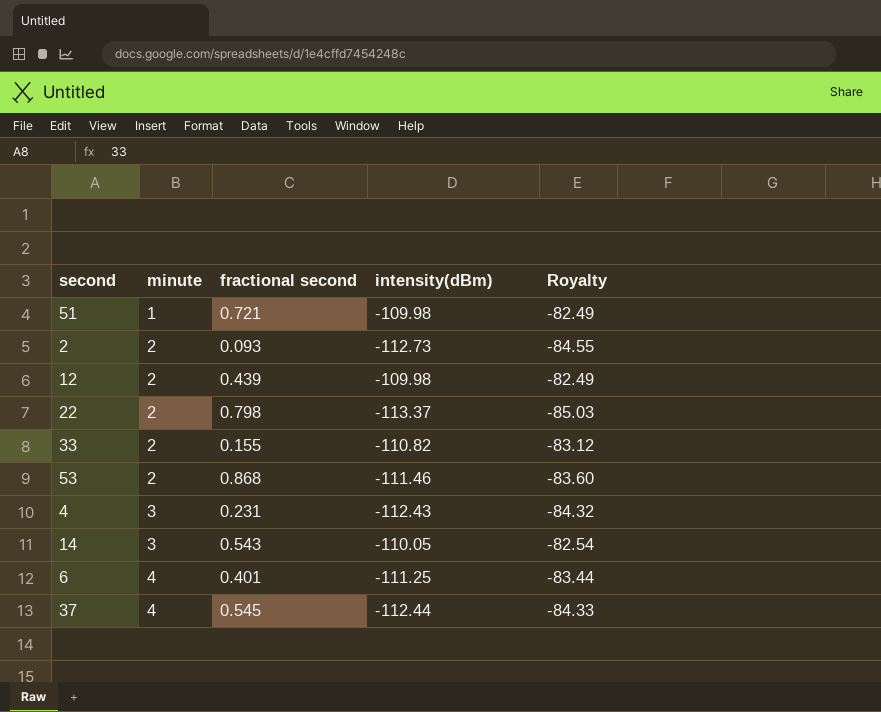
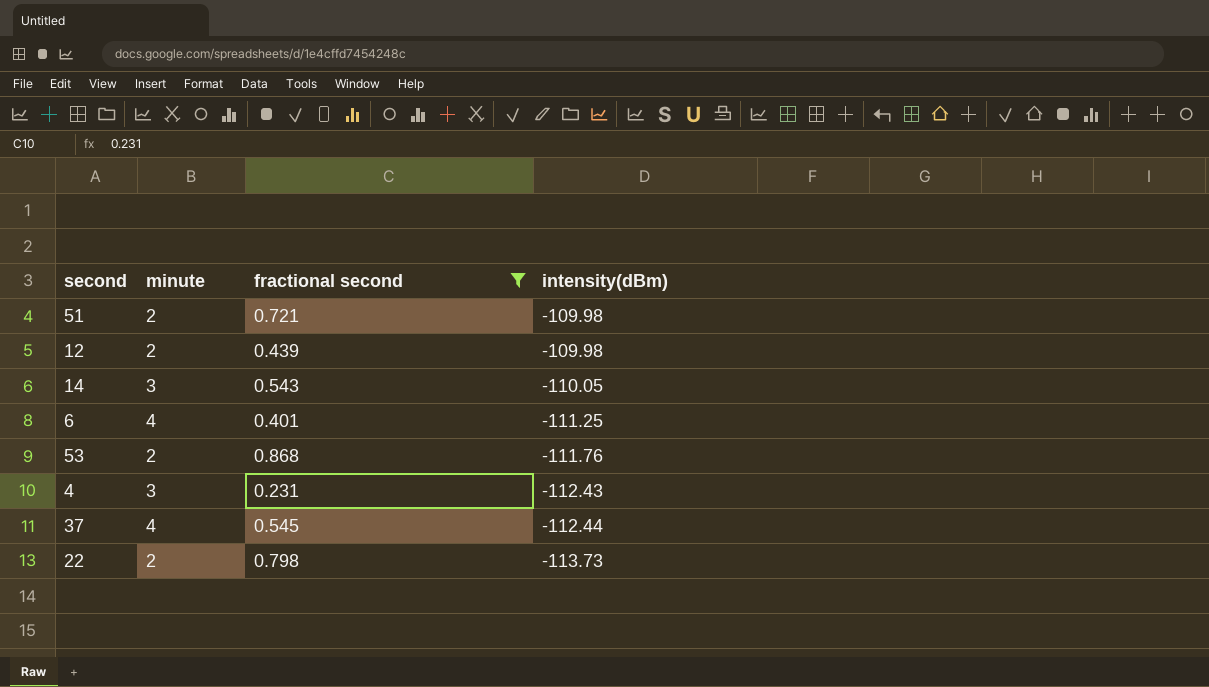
filter: none -> fractional second >= 0.231
row order: minute ascending -> intensity(dBm) descending
column Royalty | formula: [intensity(dBm)] * 0.75 -> none
51 | minute: 1 -> 2
53 | intensity(dBm): -111.46 -> -111.76
22 | intensity(dBm): -113.37 -> -113.73

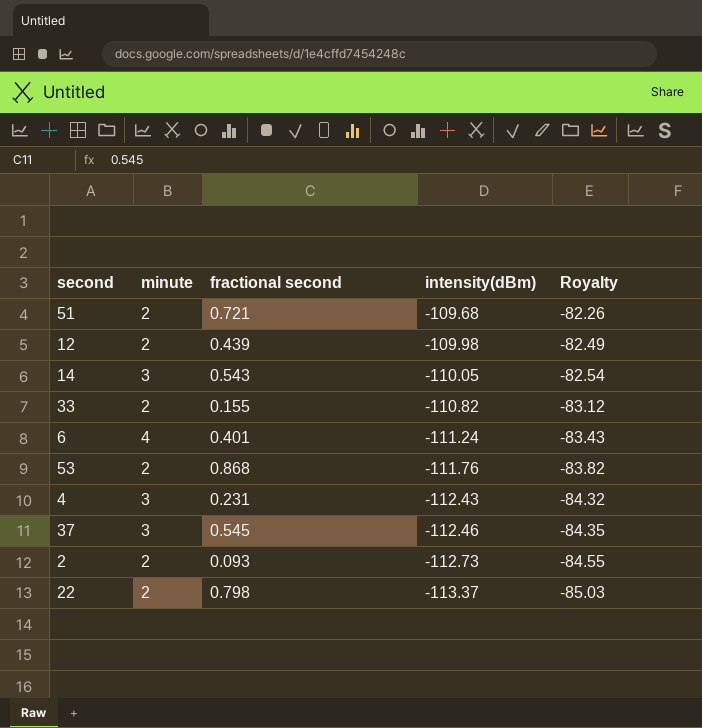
filter: fractional second >= 0.231 -> none
column Royalty | formula: none -> [intensity(dBm)] * 0.75
51 | intensity(dBm): -109.98 -> -109.68
6 | intensity(dBm): -111.25 -> -111.24
37 | minute: 4 -> 3
37 | intensity(dBm): -112.44 -> -112.46
22 | intensity(dBm): -113.73 -> -113.37

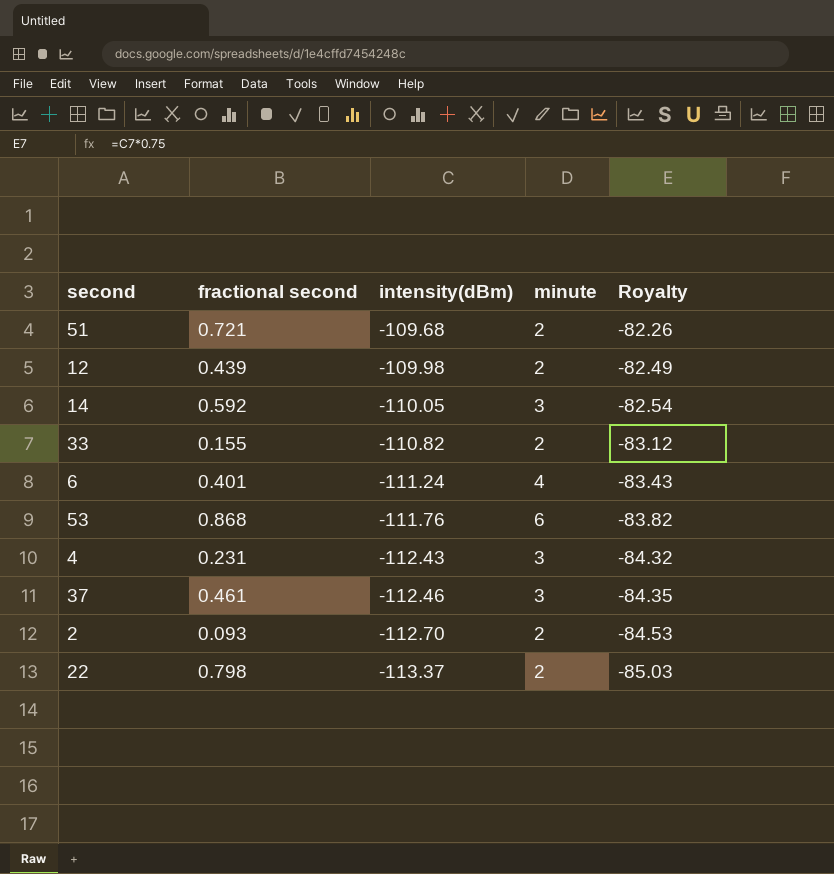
column minute | position: 2 -> 4
14 | fractional second: 0.543 -> 0.592
53 | minute: 2 -> 6
37 | fractional second: 0.545 -> 0.461
2 | intensity(dBm): -112.73 -> -112.70
2 | Royalty: -84.55 -> -84.53

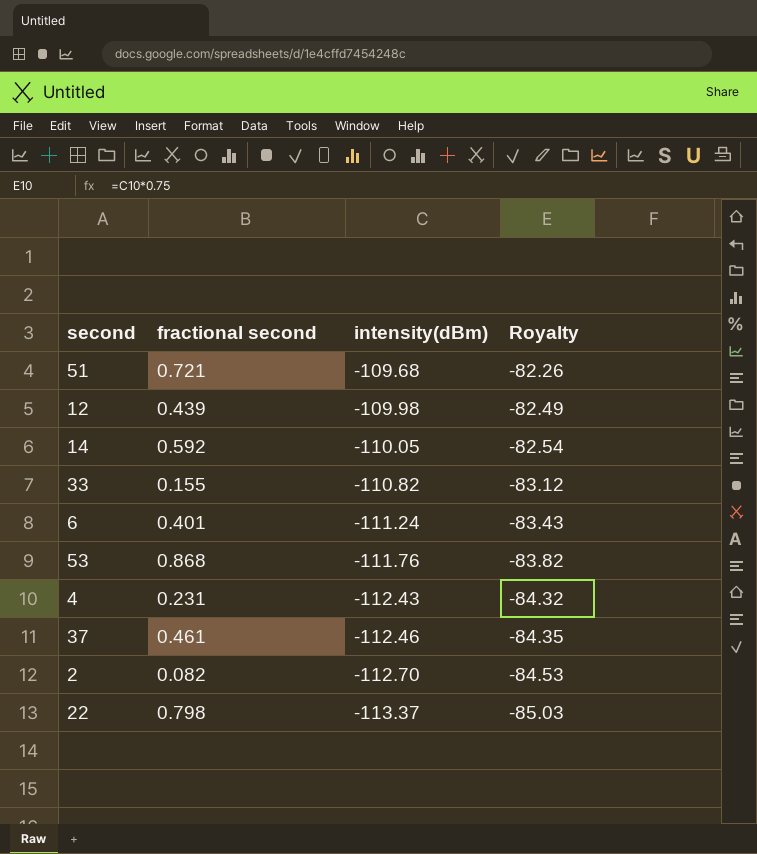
column minute | position: 4 -> none
2 | fractional second: 0.093 -> 0.082

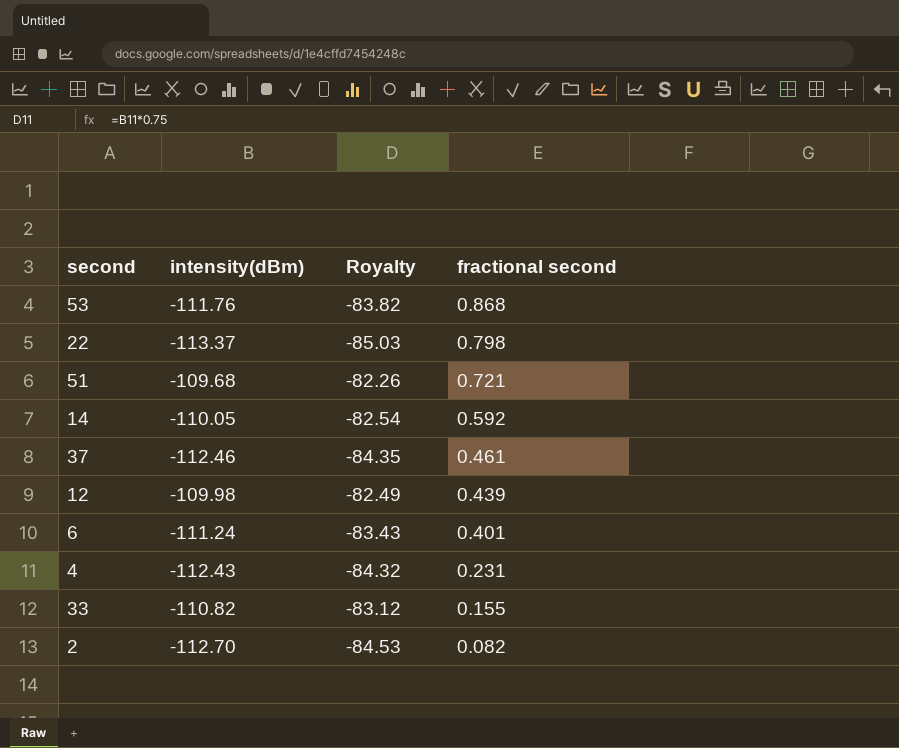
row order: intensity(dBm) descending -> fractional second descending
column fractional second | position: 2 -> 4

